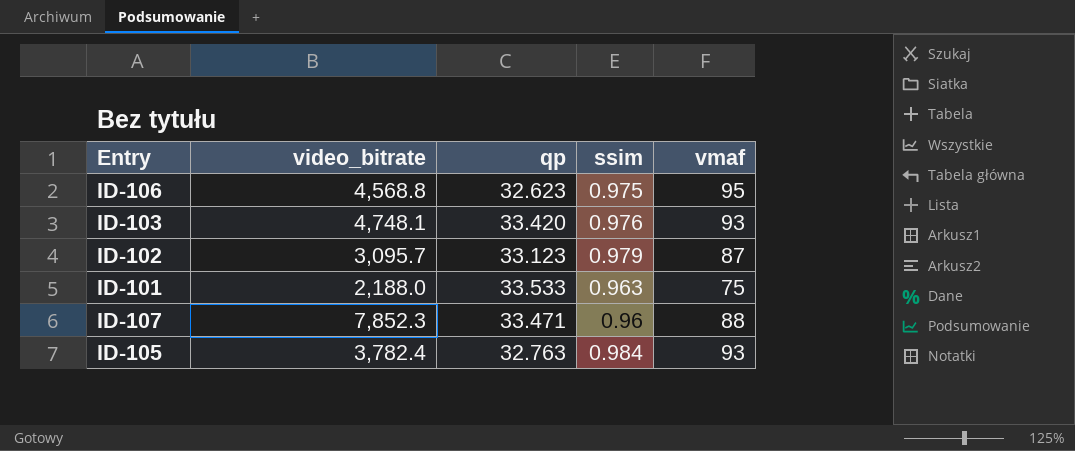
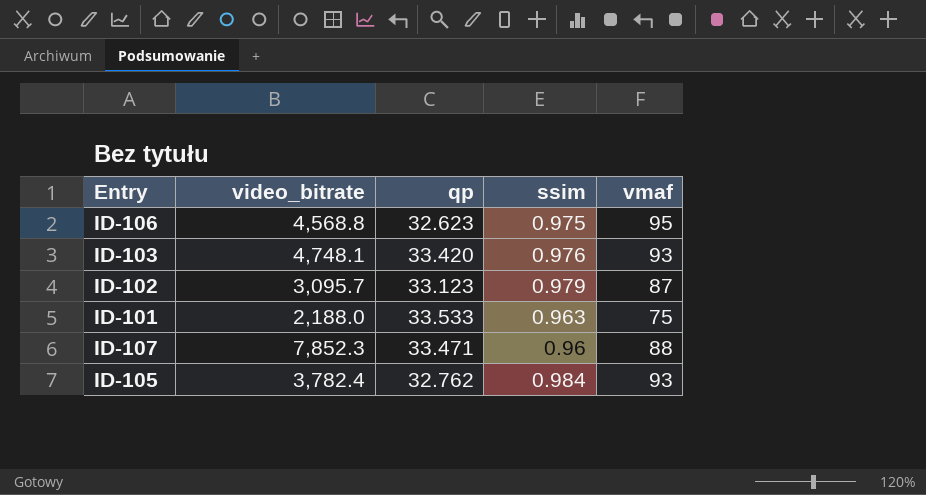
ID-105 | qp: 32.763 -> 32.762

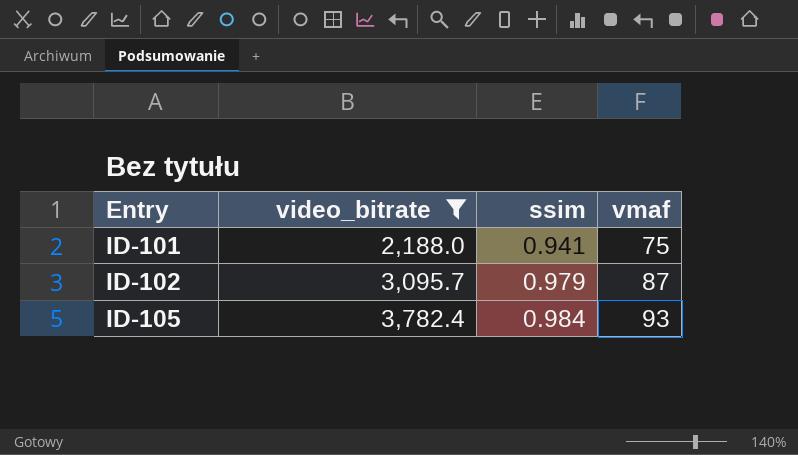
filter: none -> video_bitrate <= 3,782.4
row order: none -> Entry ascending
column qp | position: 3 -> none
ID-101 | ssim: 0.963 -> 0.941

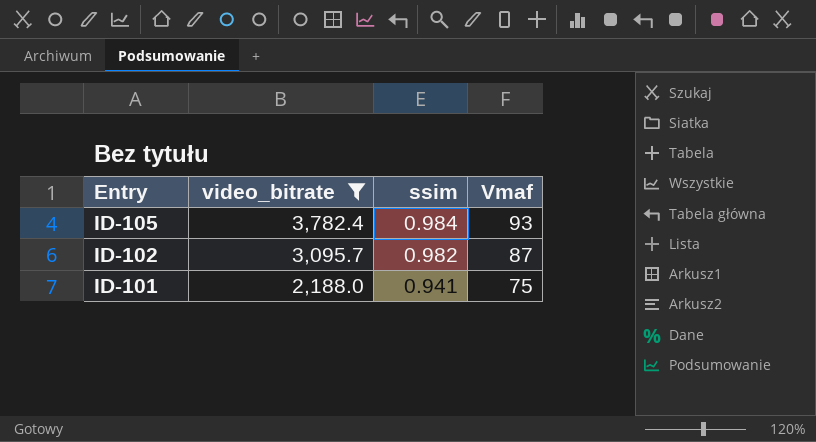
row order: Entry ascending -> Entry descending
column name: vmaf -> Vmaf
ID-102 | ssim: 0.979 -> 0.982

